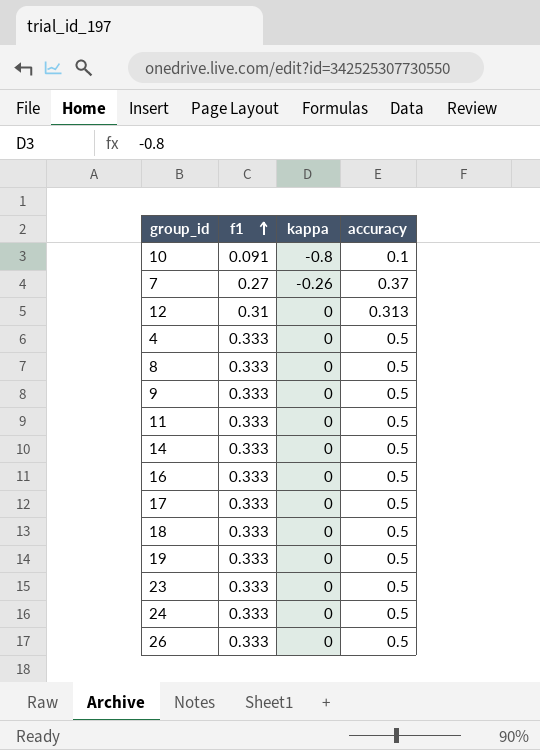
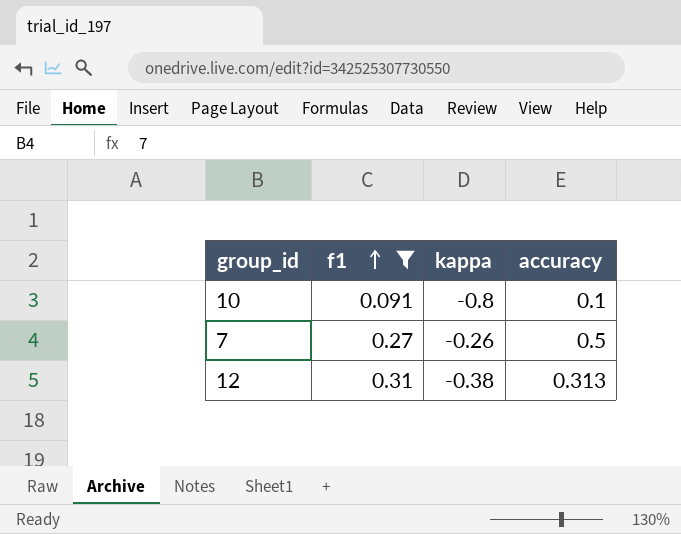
filter: none -> f1 != 0.333
7 | accuracy: 0.37 -> 0.5
12 | kappa: 0 -> -0.38

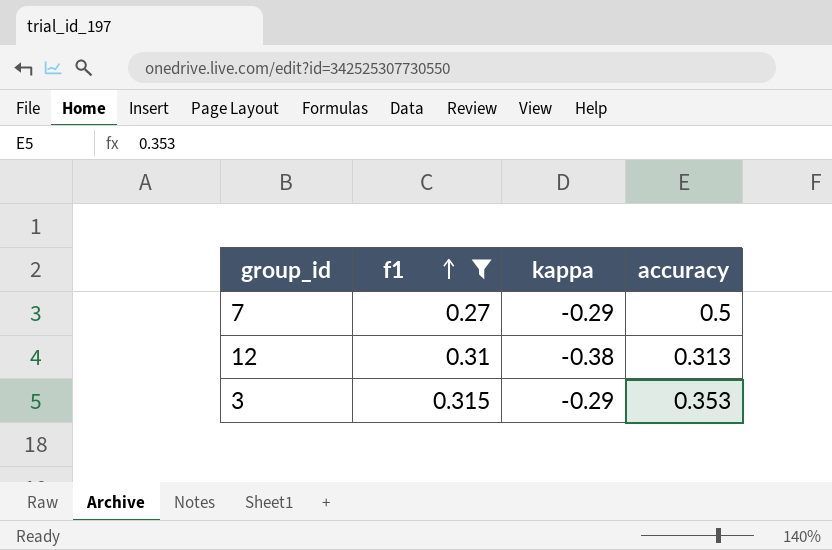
row 10: 0.091 | -0.8 | 0.1 -> none
7 | kappa: -0.26 -> -0.29
row 3: none -> 0.315 | -0.29 | 0.353

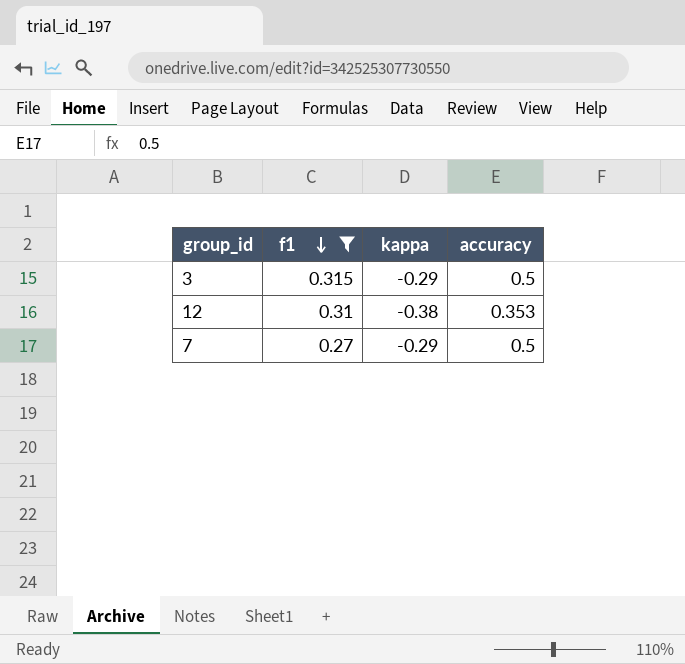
row order: f1 ascending -> f1 descending
3 | accuracy: 0.353 -> 0.5
12 | accuracy: 0.313 -> 0.353

